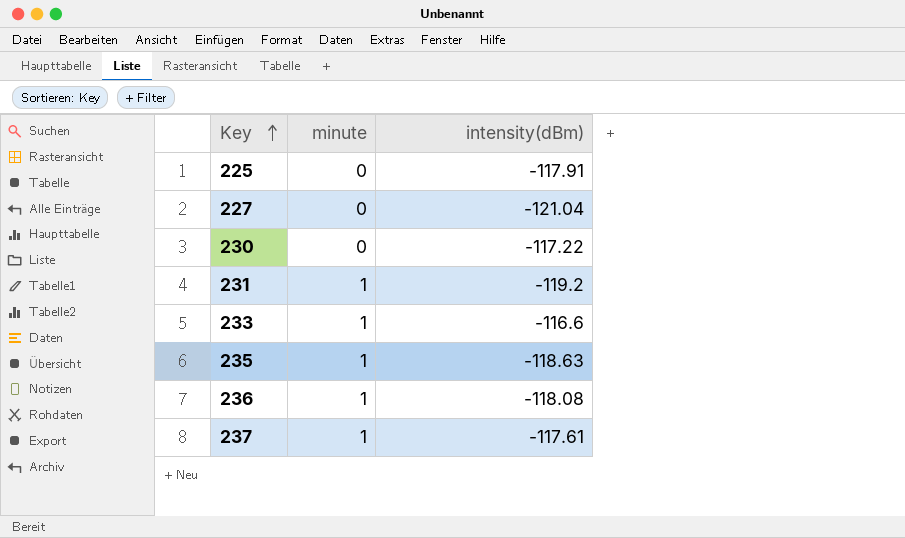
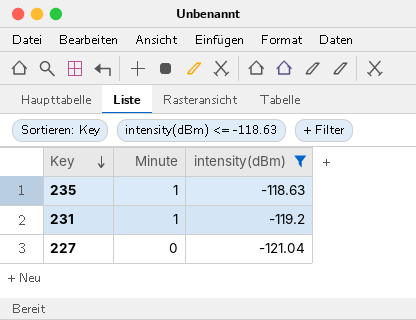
filter: none -> intensity(dBm) <= -118.63
row order: Key ascending -> Key descending
column name: minute -> Minute

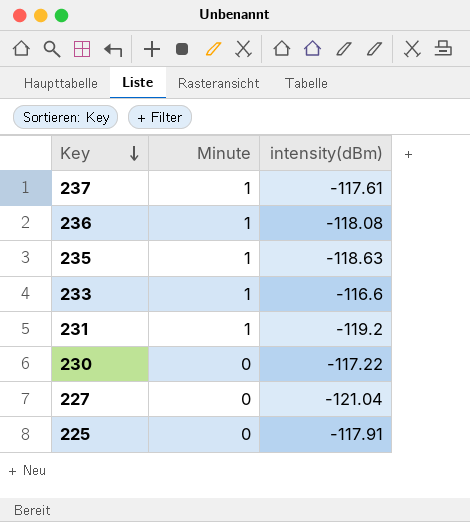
filter: intensity(dBm) <= -118.63 -> none

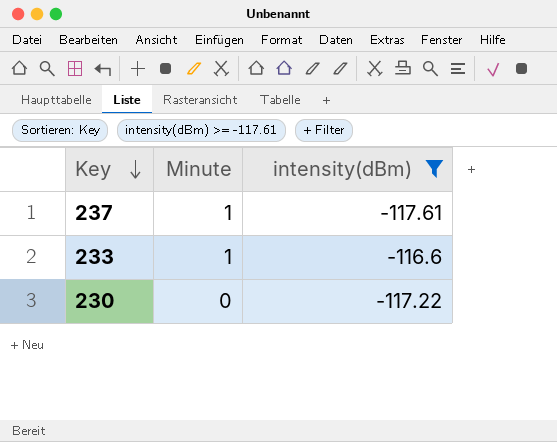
filter: none -> intensity(dBm) >= -117.61

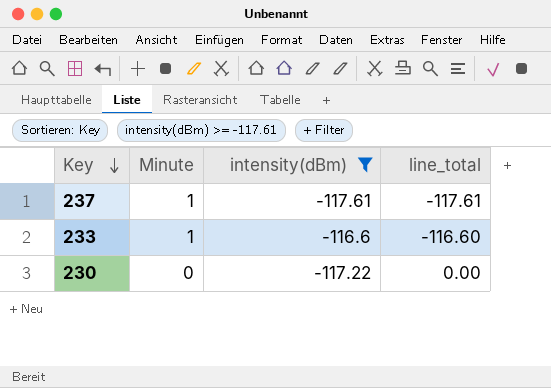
column line_total | formula: none -> [Minute] * [intensity(dBm)]

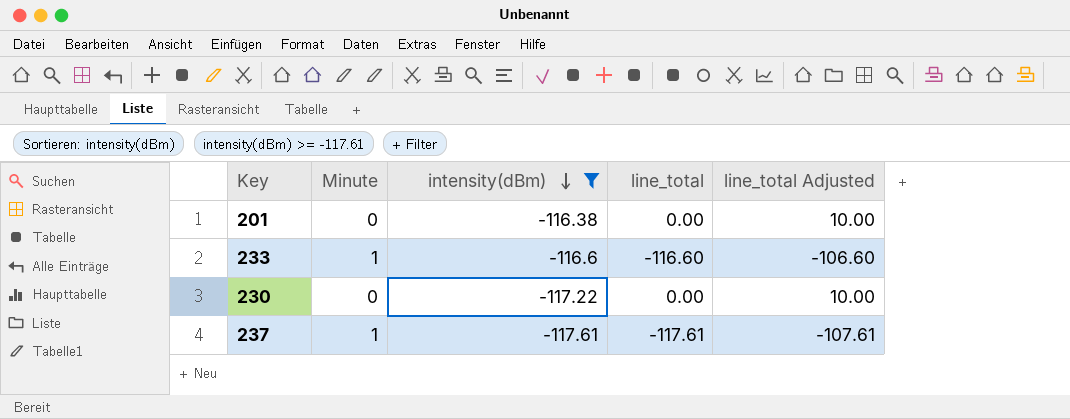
row order: Key descending -> intensity(dBm) descending
column line_total Adjusted | formula: none -> [line_total] + 10
row 201: none -> 0 | -116.38 | 0.00 | 10.00

